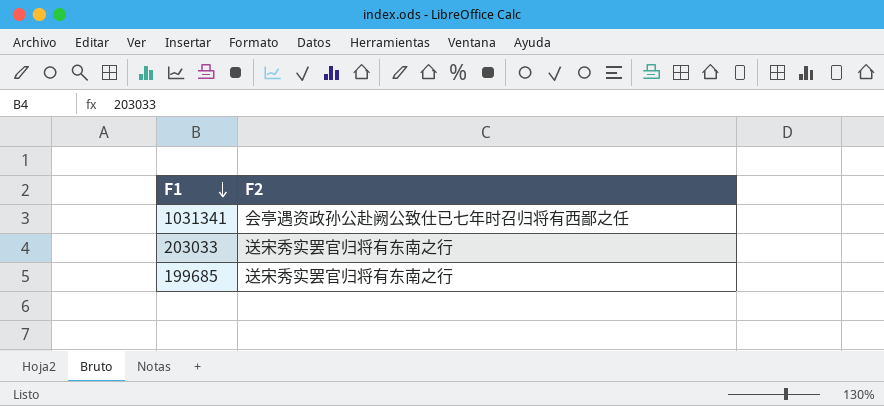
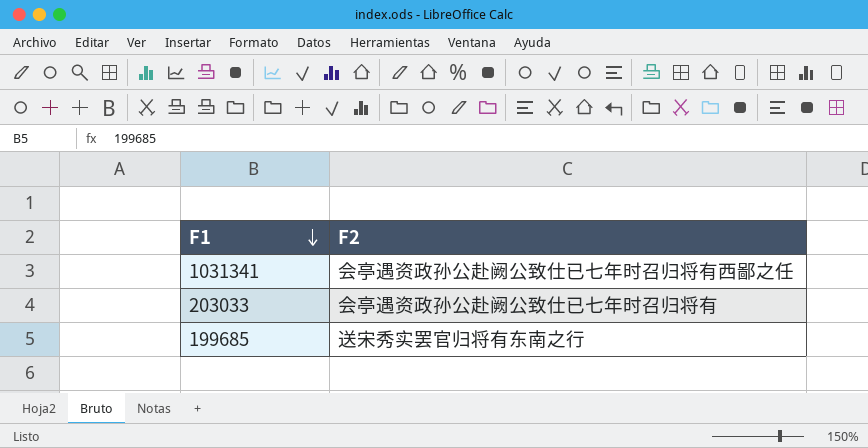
203033 | F2: 送宋秀实罢官归将有东南之行 -> 会亭遇资政孙公赴阙公致仕已七年时召归将有

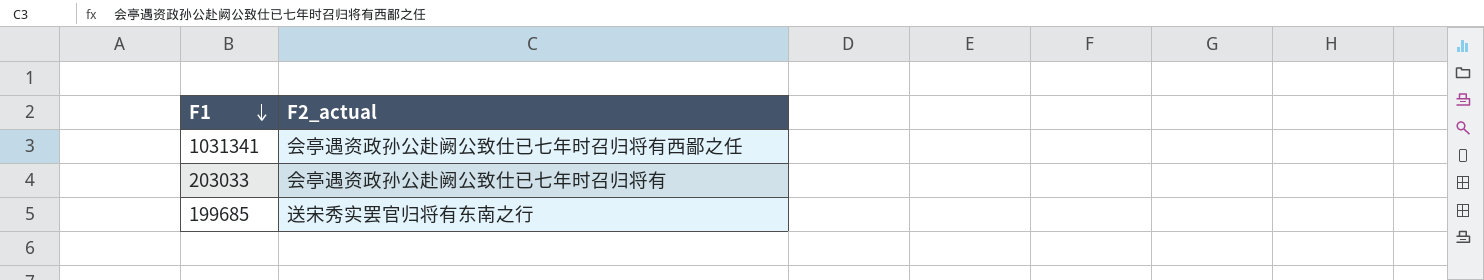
column name: F2 -> F2_actual

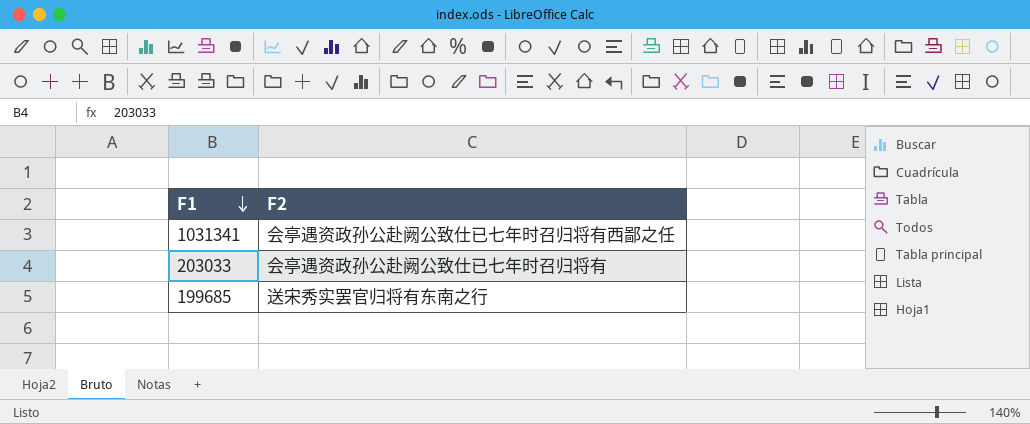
column name: F2_actual -> F2

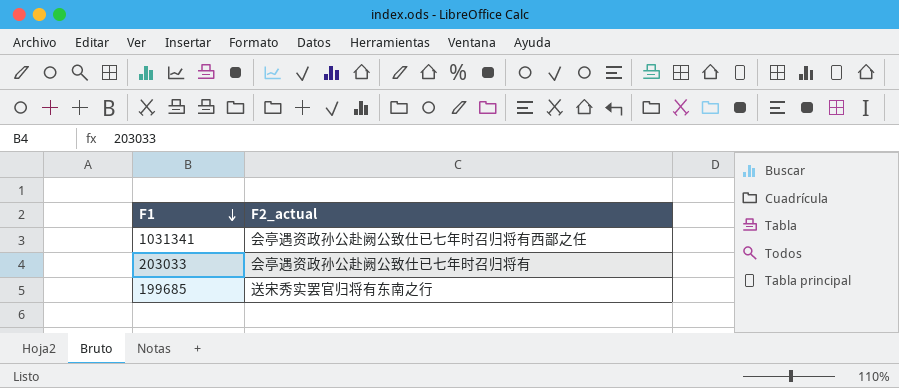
column name: F2 -> F2_actual

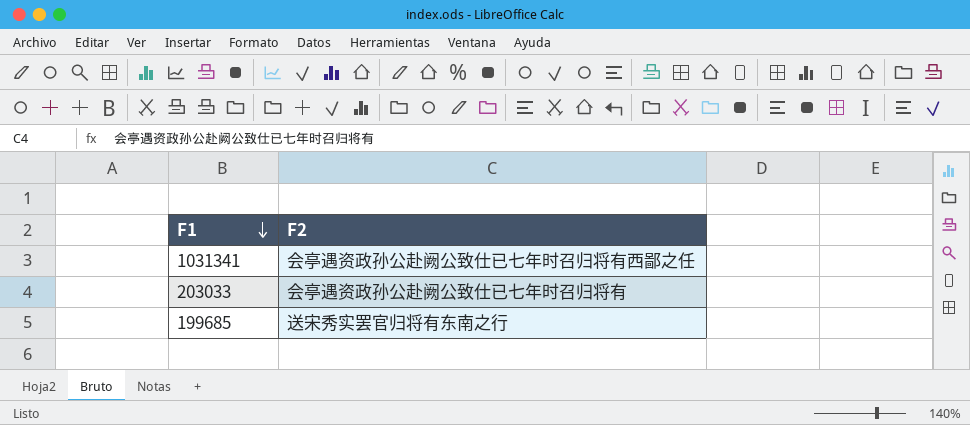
column name: F2_actual -> F2

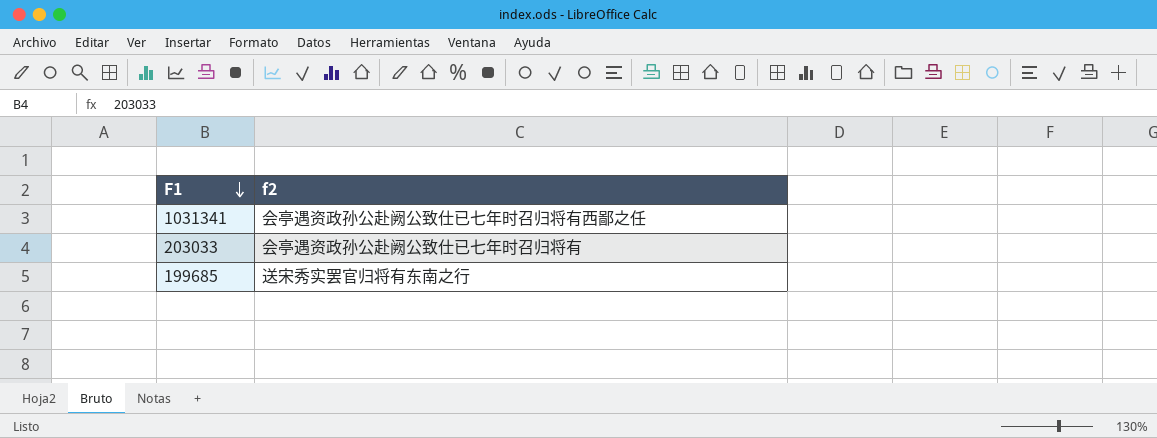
column name: F2 -> f2

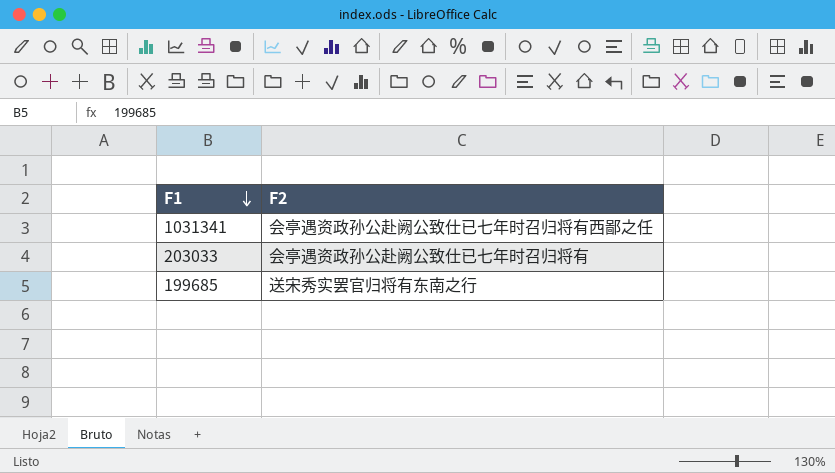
column name: f2 -> F2

